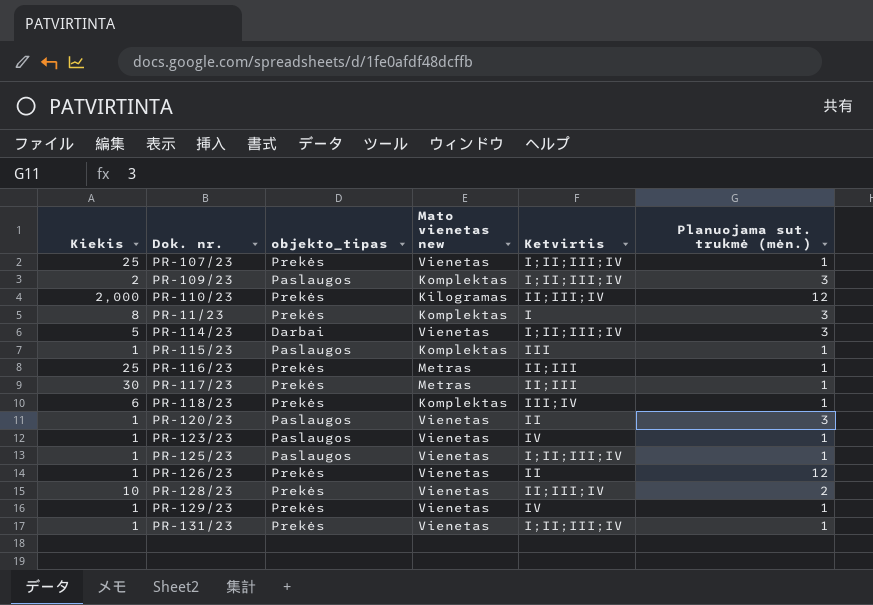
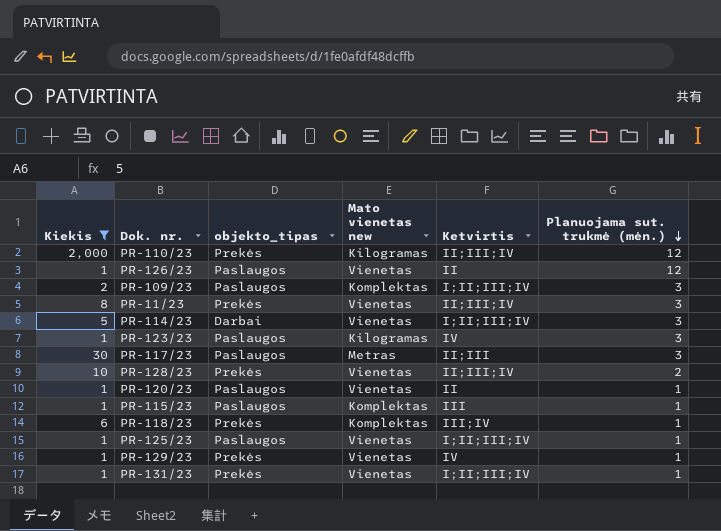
filter: none -> Kiekis != 25
row order: none -> Planuojama sut. trukmė (mėn.) descending
PR-126/23 | objekto_tipas: Prekės -> Paslaugos
PR-11/23 | Mato vienetas new: Komplektas -> Vienetas
PR-11/23 | Ketvirtis: I -> II;III;IV
PR-123/23 | Mato vienetas new: Vienetas -> Kilogramas
PR-123/23 | Planuojama sut. trukmė (mėn.): 1 -> 3
PR-117/23 | objekto_tipas: Prekės -> Paslaugos
PR-117/23 | Planuojama sut. trukmė (mėn.): 1 -> 3
PR-120/23 | Planuojama sut. trukmė (mėn.): 3 -> 1

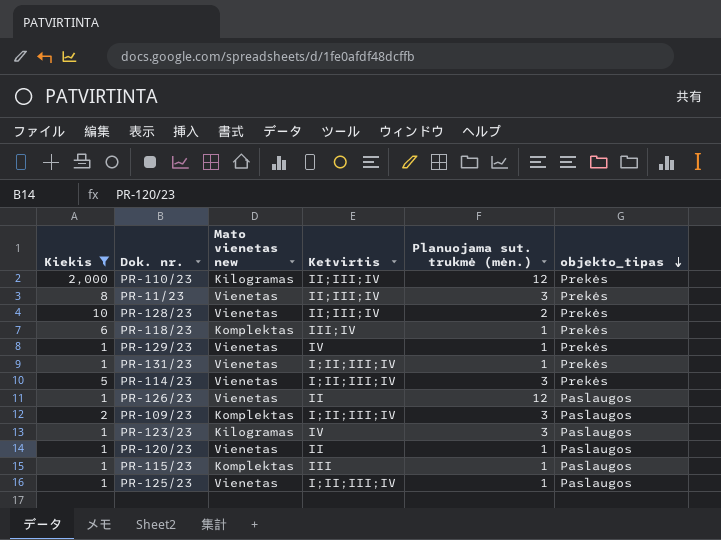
row order: Planuojama sut. trukmė (mėn.) descending -> objekto_tipas descending
column objekto_tipas | position: 3 -> 6
row PR-117/23: 30 | Paslaugos | Metras | II;III | 3 -> none
PR-114/23 | objekto_tipas: Darbai -> Prekės

